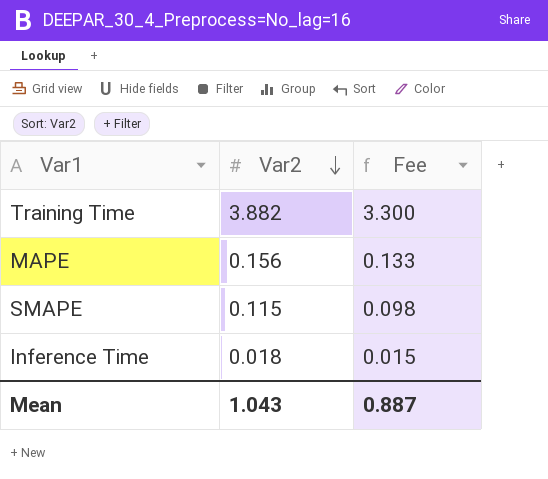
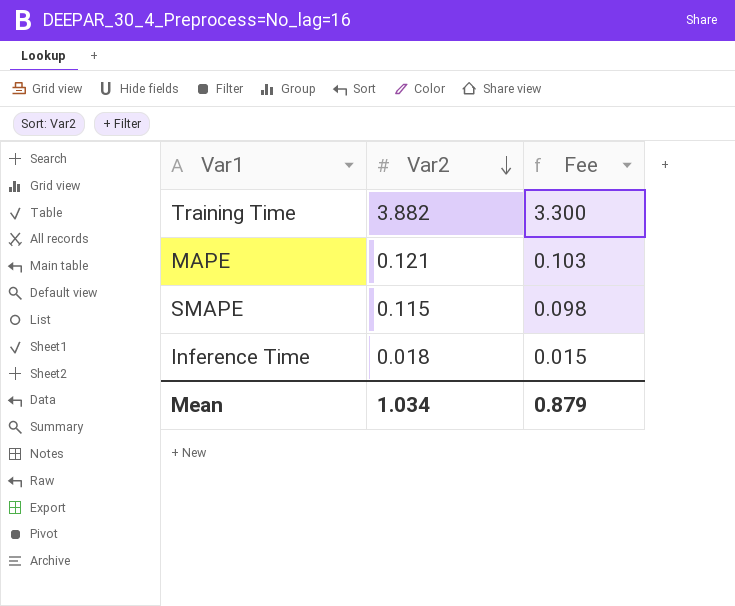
MAPE | Var2: 0.156 -> 0.121
MAPE | Fee: 0.133 -> 0.103
Mean | Var2: 1.043 -> 1.034
Mean | Fee: 0.887 -> 0.879

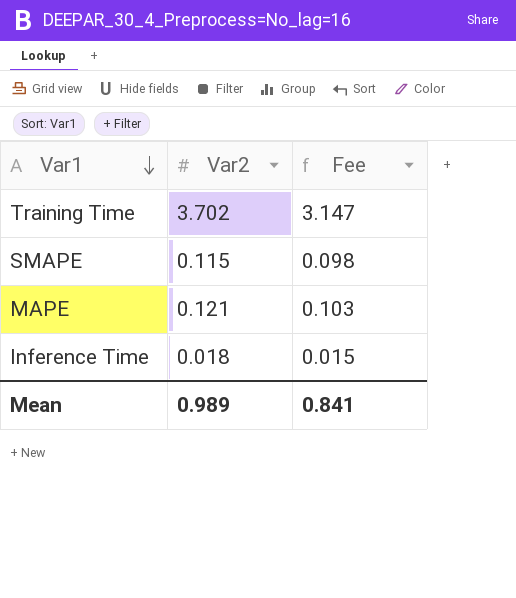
row order: Var2 descending -> Var1 descending
Training Time | Var2: 3.882 -> 3.702
Training Time | Fee: 3.300 -> 3.147
Mean | Var2: 1.034 -> 0.989
Mean | Fee: 0.879 -> 0.841

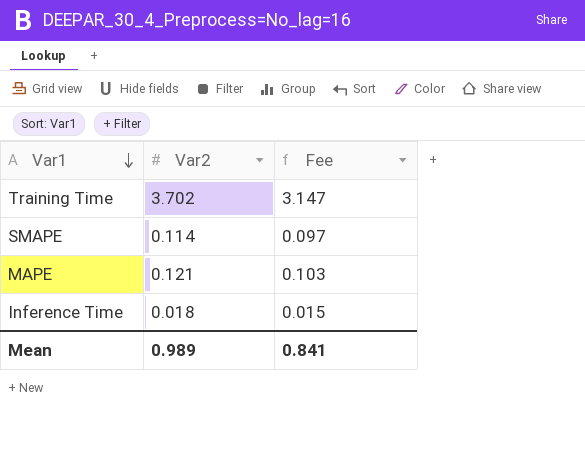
SMAPE | Var2: 0.115 -> 0.114
SMAPE | Fee: 0.098 -> 0.097

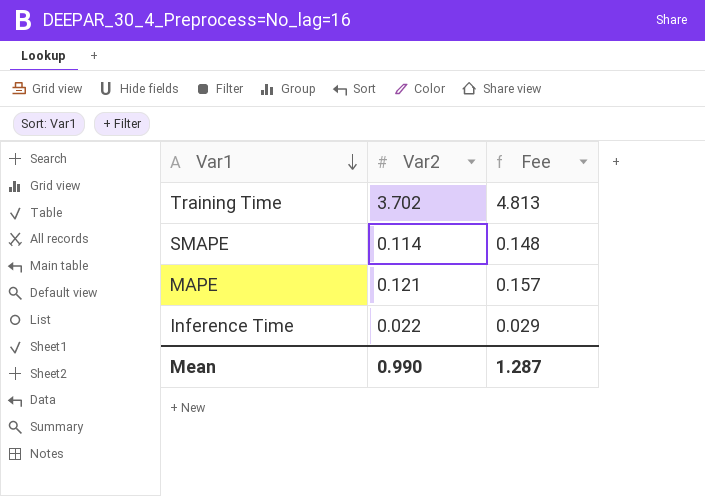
column Fee | formula: [Var2] * 0.85 -> [Var2] * 1.3
Inference Time | Var2: 0.018 -> 0.022
Mean | Var2: 0.989 -> 0.990
Mean | Fee: 0.841 -> 1.287

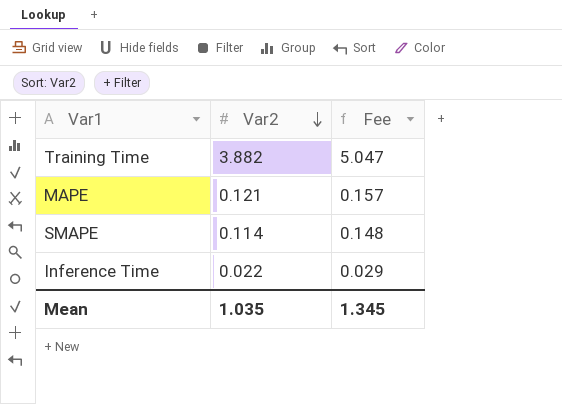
row order: Var1 descending -> Var2 descending
Training Time | Var2: 3.702 -> 3.882
Training Time | Fee: 4.813 -> 5.047
Mean | Var2: 0.990 -> 1.035
Mean | Fee: 1.287 -> 1.345

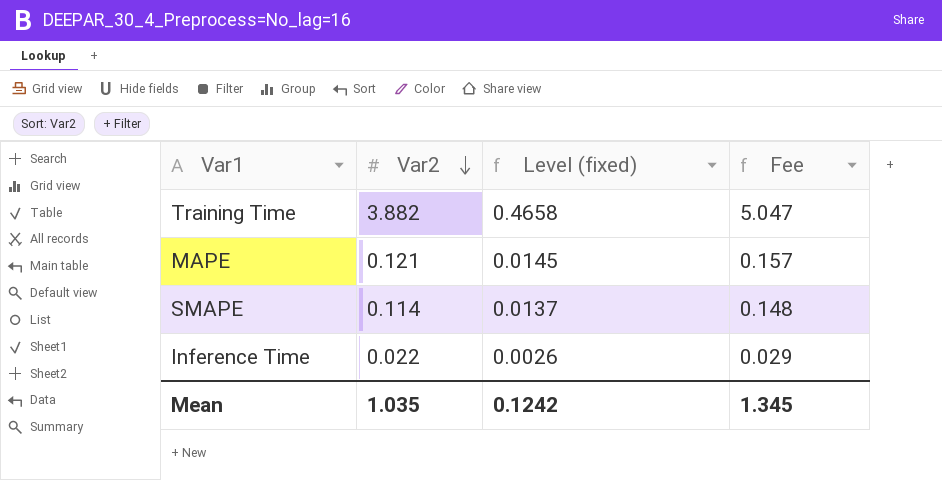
column Level (fixed) | formula: none -> [Var2] * 0.12

